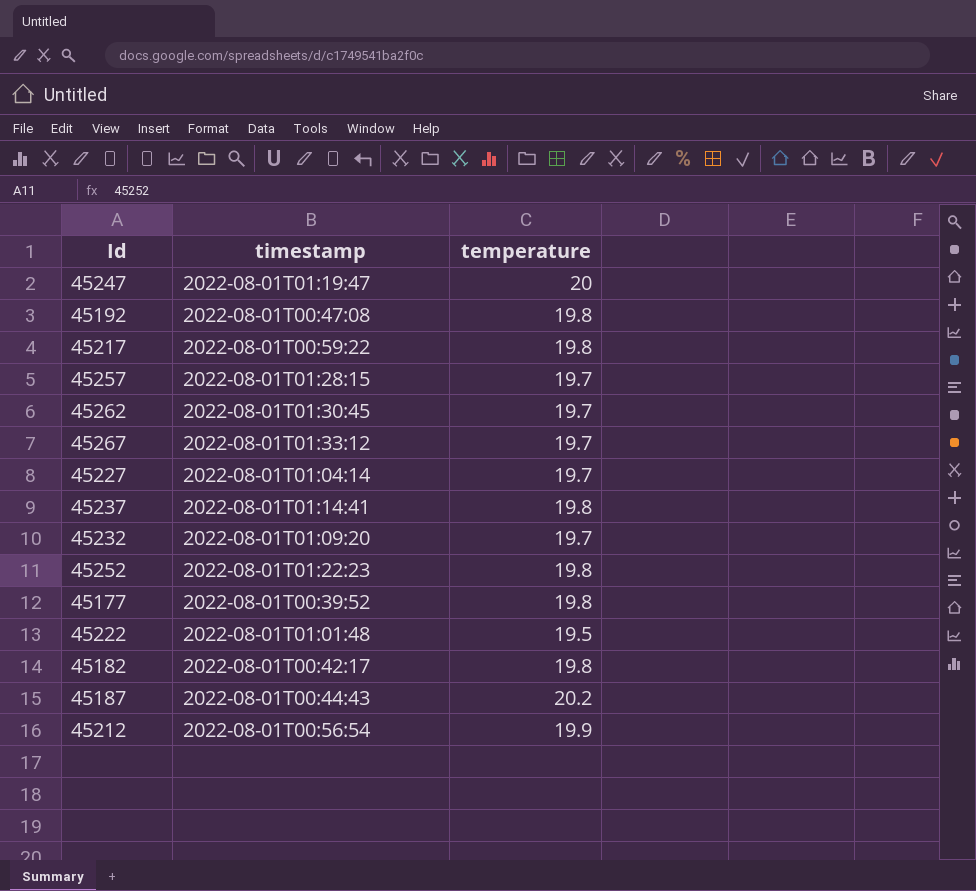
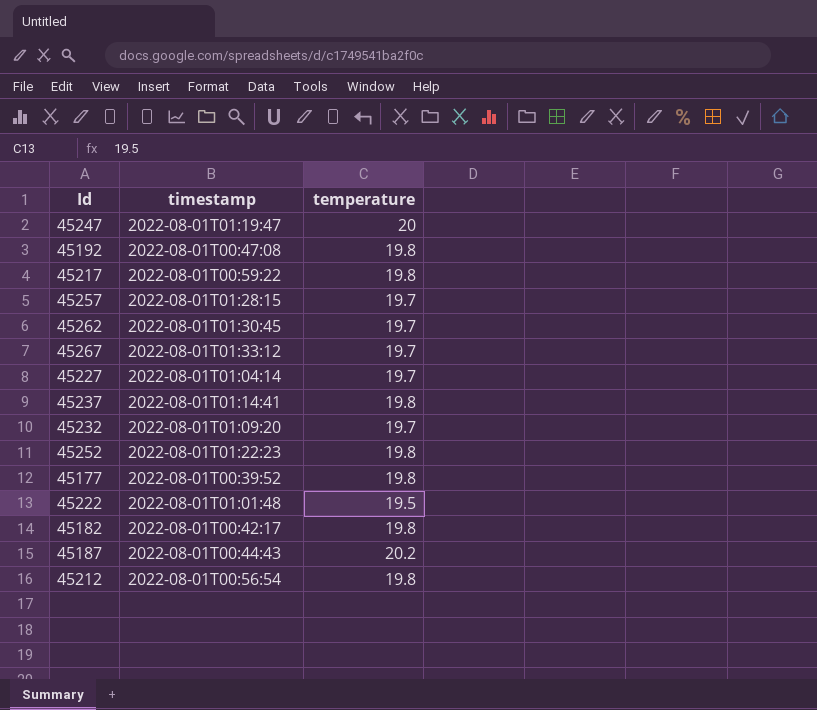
45212 | temperature: 19.9 -> 19.8

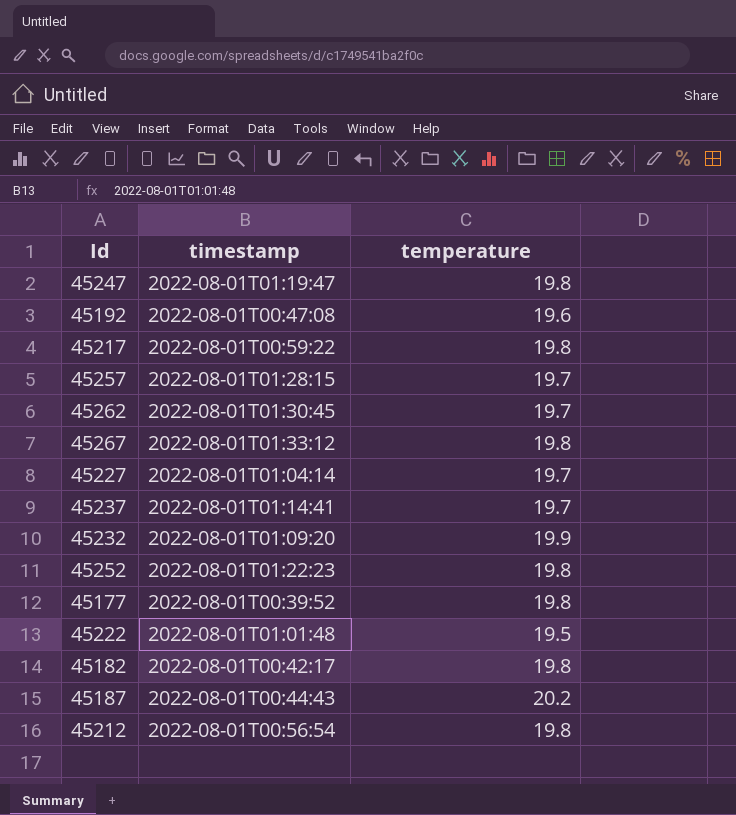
45247 | temperature: 20 -> 19.8
45192 | temperature: 19.8 -> 19.6
45267 | temperature: 19.7 -> 19.8
45237 | temperature: 19.8 -> 19.7
45232 | temperature: 19.7 -> 19.9

